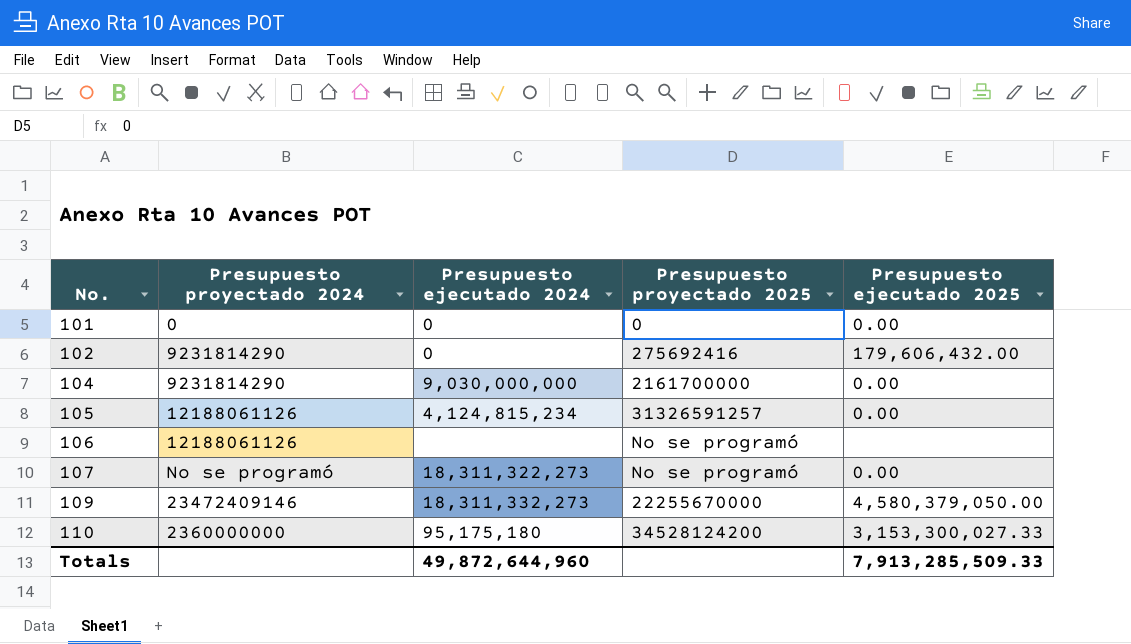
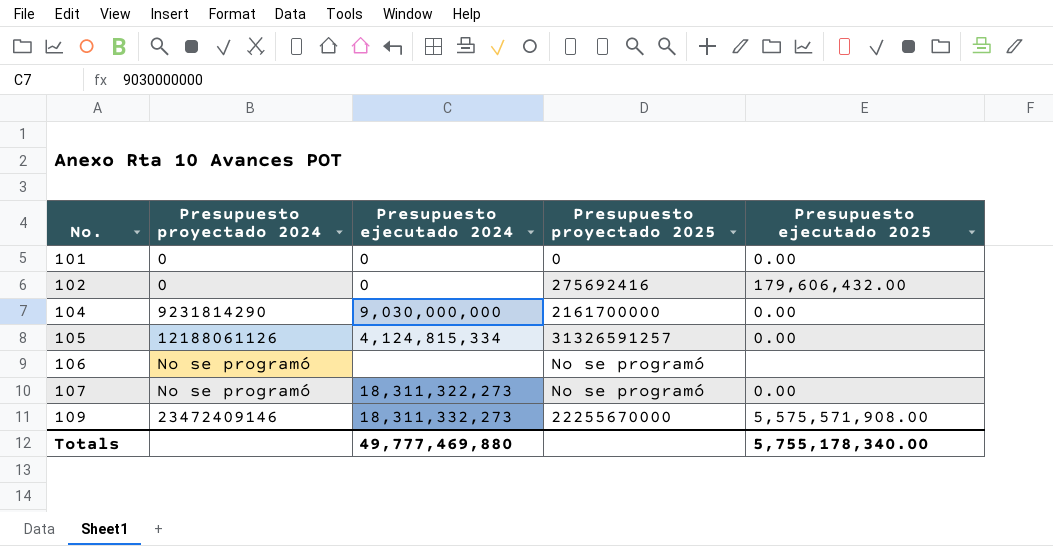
row 110: 2360000000 | 95,175,180 | 34528124200 | 3,153,300,027.33 -> none
102 | Presupuesto proyectado 2024: 9231814290 -> 0
105 | Presupuesto ejecutado 2024: 4,124,815,234 -> 4,124,815,334
106 | Presupuesto proyectado 2024: 12188061126 -> No se programó
109 | Presupuesto ejecutado 2025: 4,580,379,050.00 -> 5,575,571,908.00
Totals | Presupuesto ejecutado 2024: 49,872,644,960 -> 49,777,469,880
Totals | Presupuesto ejecutado 2025: 7,913,285,509.33 -> 5,755,178,340.00

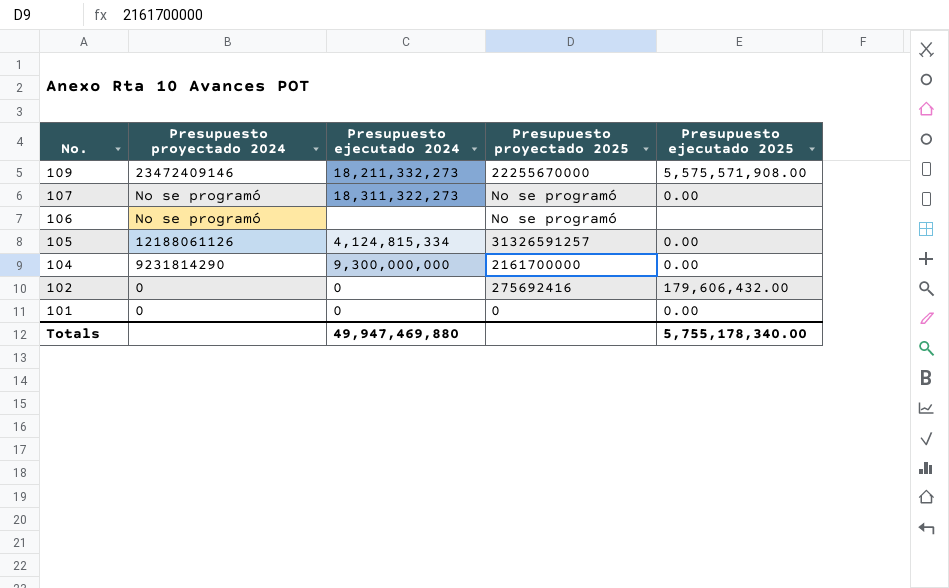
row order: No. ascending -> No. descending
109 | Presupuesto ejecutado 2024: 18,311,332,273 -> 18,211,332,273
104 | Presupuesto ejecutado 2024: 9,030,000,000 -> 9,300,000,000
Totals | Presupuesto ejecutado 2024: 49,777,469,880 -> 49,947,469,880

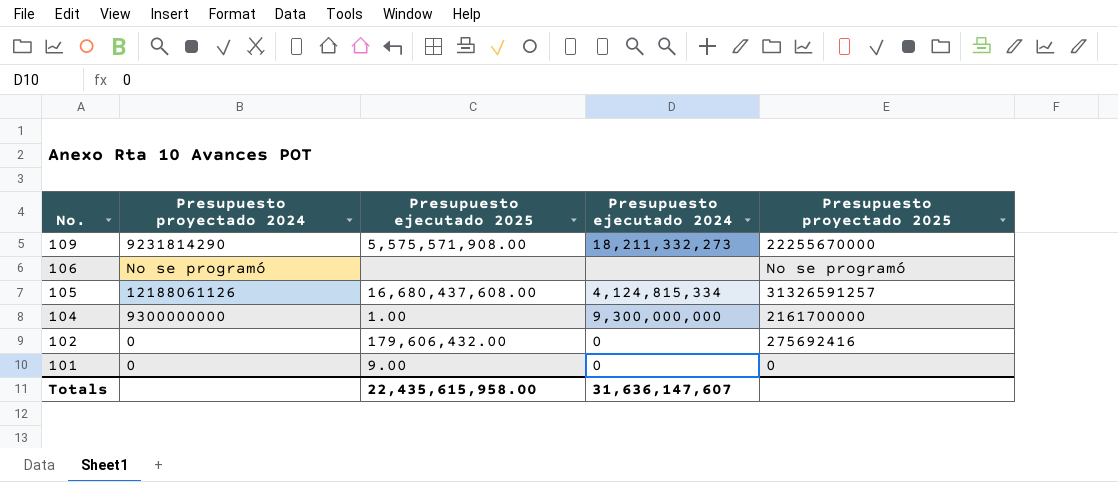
column Presupuesto ejecutado 2025 | position: 5 -> 3
row 107: No se programó | 18,311,322,273 | No se programó | 0.00 -> none
109 | Presupuesto proyectado 2024: 23472409146 -> 9231814290
105 | Presupuesto ejecutado 2025: 0.00 -> 16,680,437,608.00
104 | Presupuesto proyectado 2024: 9231814290 -> 9300000000
104 | Presupuesto ejecutado 2025: 0.00 -> 1.00
101 | Presupuesto ejecutado 2025: 0.00 -> 9.00
Totals | Presupuesto ejecutado 2025: 5,755,178,340.00 -> 22,435,615,958.00
Totals | Presupuesto ejecutado 2024: 49,947,469,880 -> 31,636,147,607

